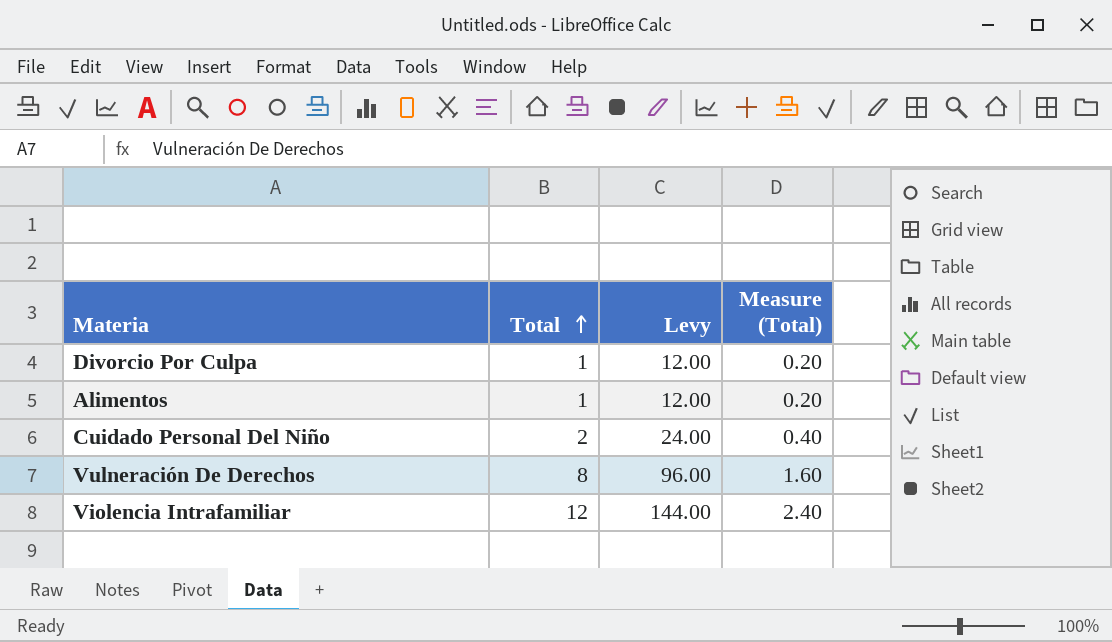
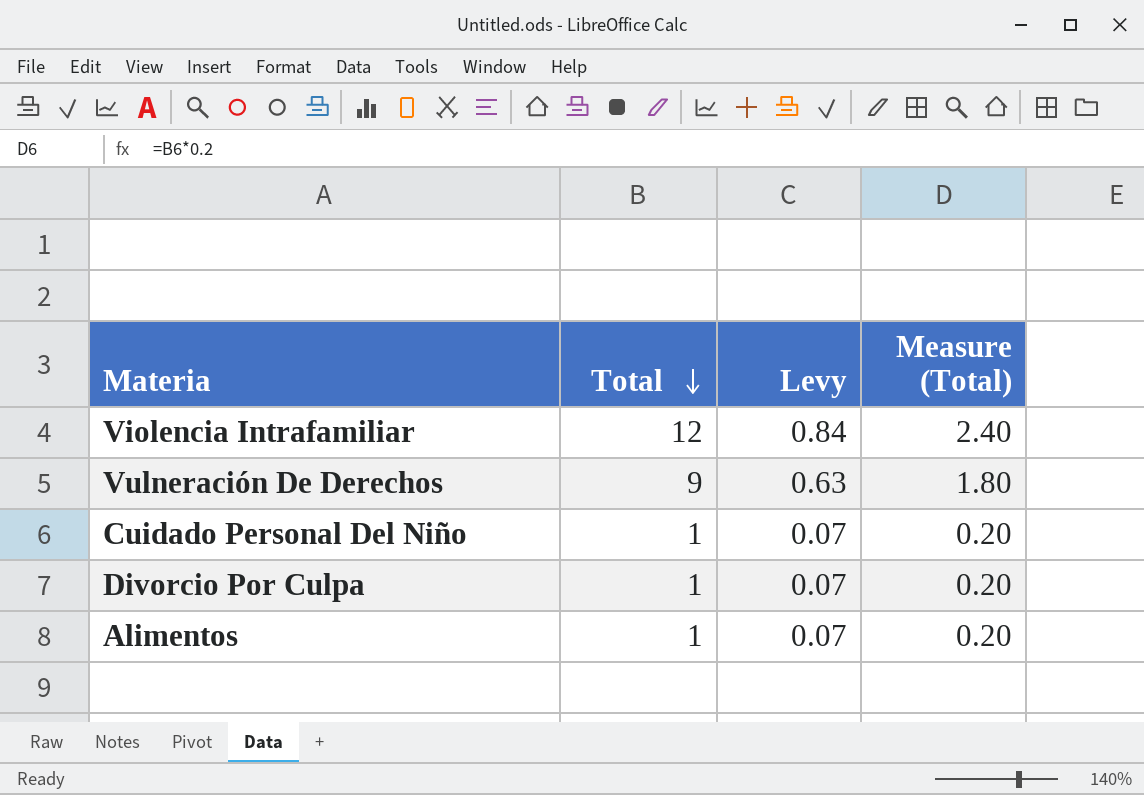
row order: Total ascending -> Total descending
column Levy | formula: [Total] * 12 -> [Total] * 0.07
Vulneración De Derechos | Total: 8 -> 9
Vulneración De Derechos | Measure (Total): 1.60 -> 1.80
Cuidado Personal Del Niño | Total: 2 -> 1
Cuidado Personal Del Niño | Measure (Total): 0.40 -> 0.20

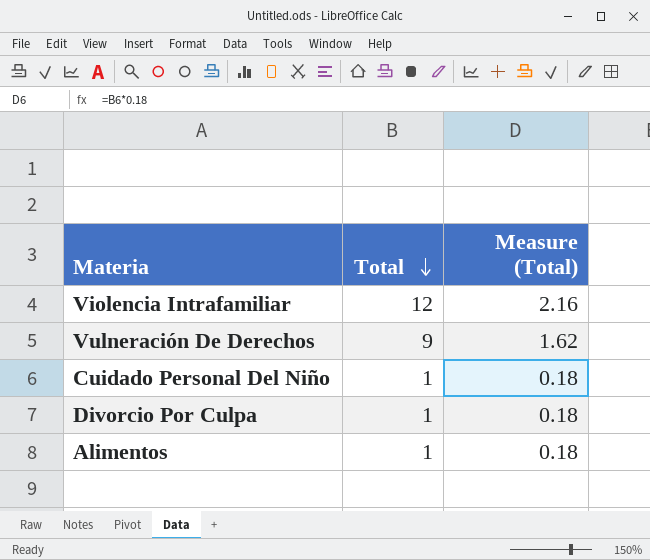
column Levy | formula: [Total] * 0.07 -> none
column Measure (Total) | formula: [Total] * 0.2 -> [Total] * 0.18

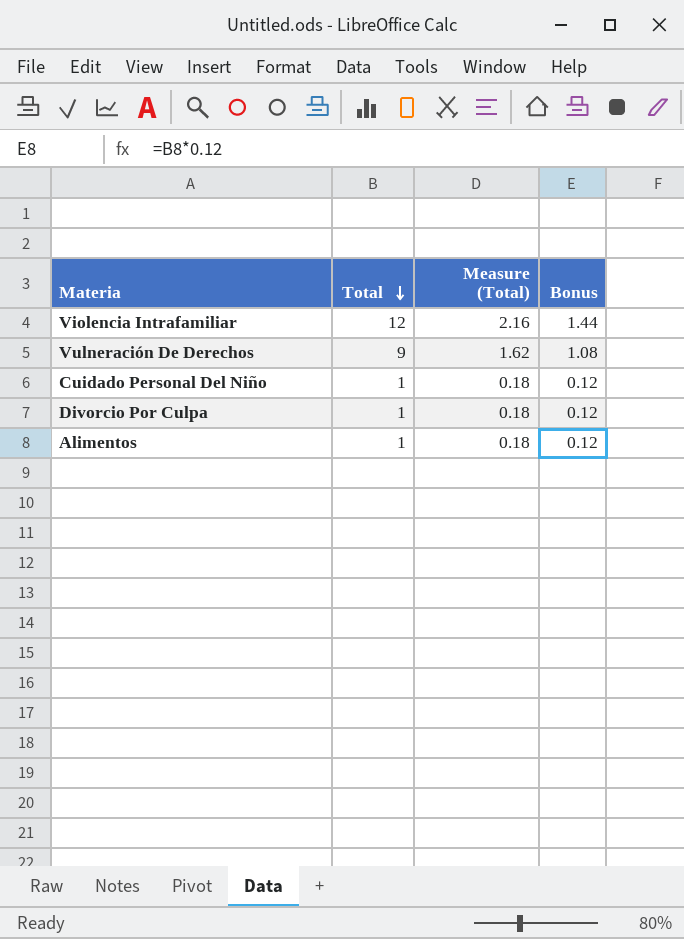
column Bonus | formula: none -> [Total] * 0.12

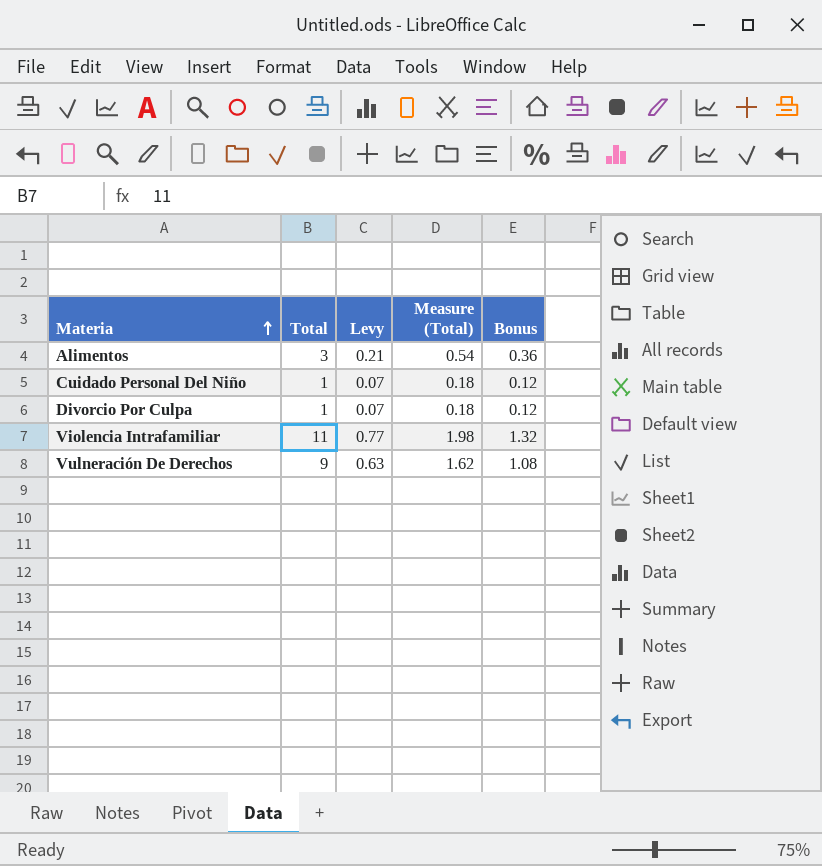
row order: Total descending -> Materia ascending
column Levy | formula: none -> [Total] * 0.07
Alimentos | Total: 1 -> 3
Alimentos | Measure (Total): 0.18 -> 0.54
Alimentos | Bonus: 0.12 -> 0.36
Violencia Intrafamiliar | Total: 12 -> 11
Violencia Intrafamiliar | Measure (Total): 2.16 -> 1.98
Violencia Intrafamiliar | Bonus: 1.44 -> 1.32

